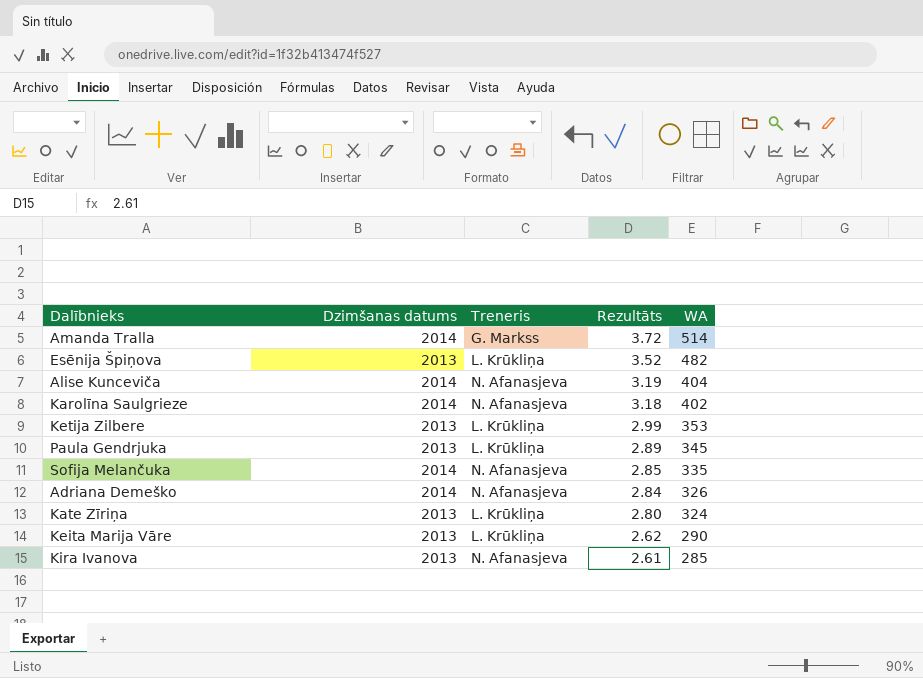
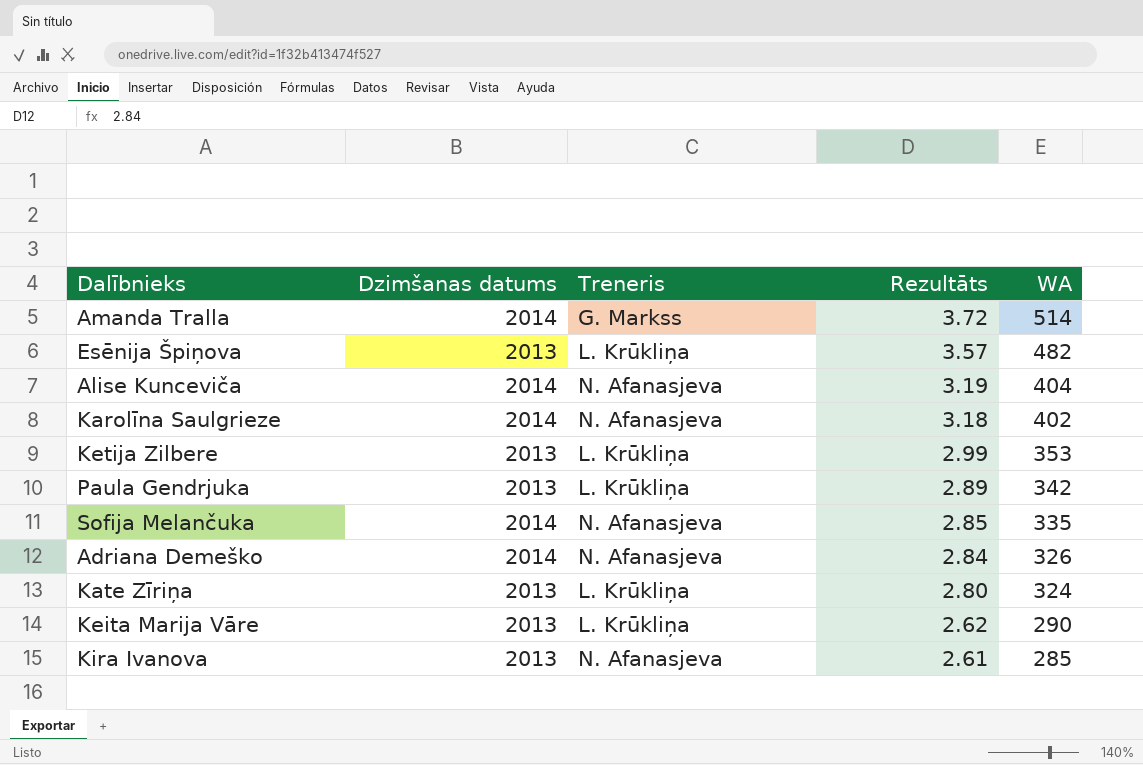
Esēnija Špiņova | Rezultāts: 3.52 -> 3.57
Paula Gendrjuka | WA: 345 -> 342

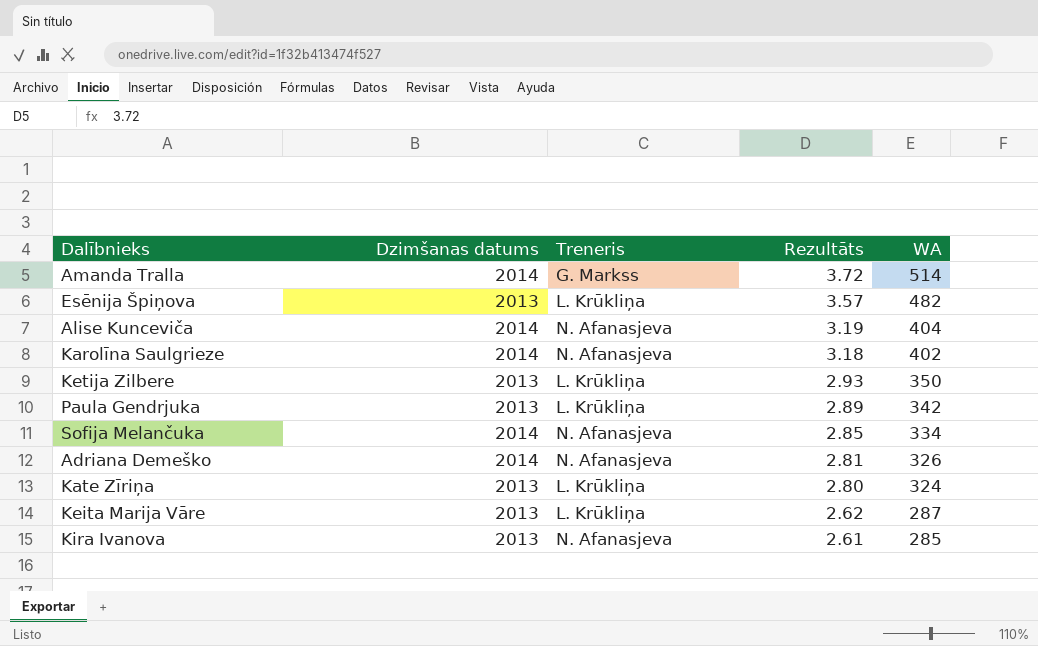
Ketija Zilbere | Rezultāts: 2.99 -> 2.93
Ketija Zilbere | WA: 353 -> 350
Sofija Melančuka | WA: 335 -> 334
Adriana Demeško | Rezultāts: 2.84 -> 2.81
Keita Marija Vāre | WA: 290 -> 287

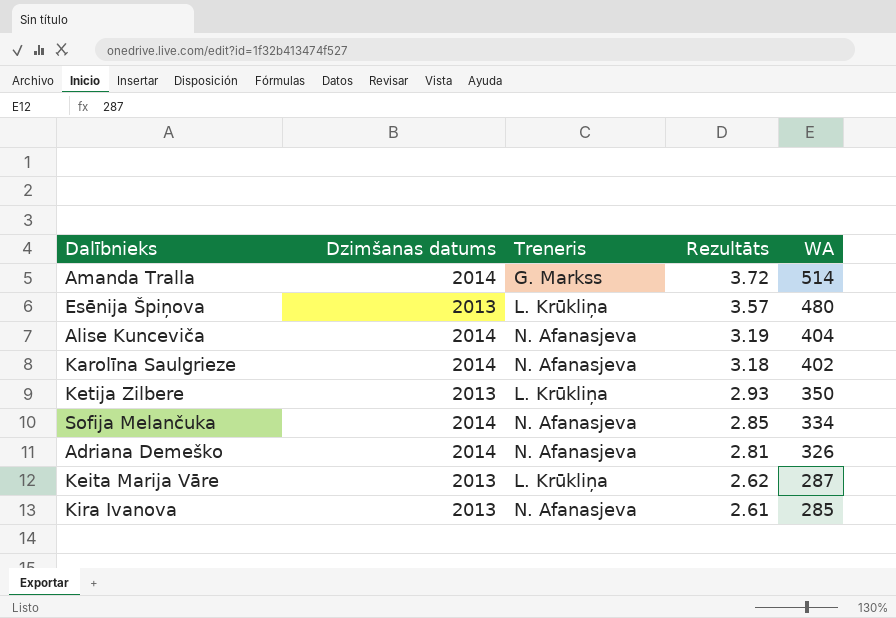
row Paula Gendrjuka: 2013 | L. Krūkliņa | 2.89 | 342 -> none
row Kate Zīriņa: 2013 | L. Krūkliņa | 2.80 | 324 -> none
Esēnija Špiņova | WA: 482 -> 480

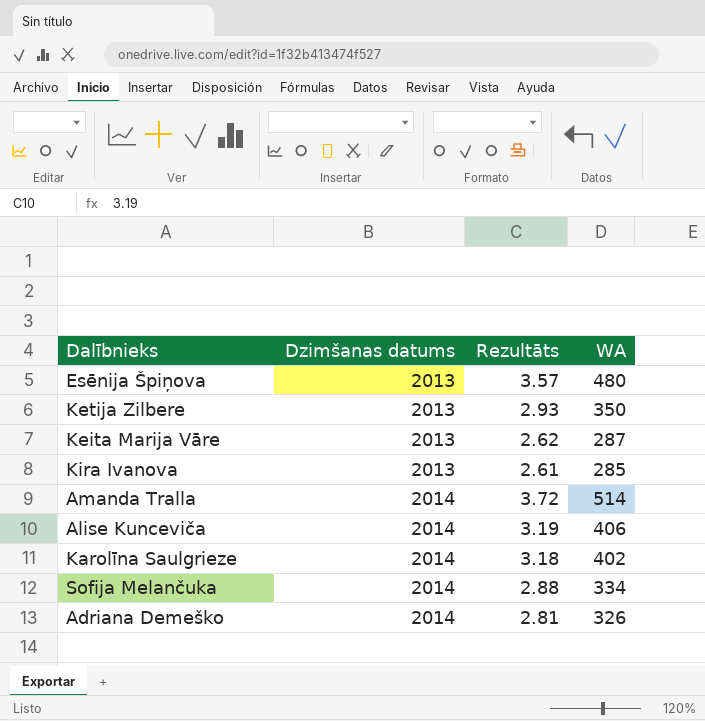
row order: Rezultāts descending -> Dzimšanas datums ascending
column Treneris | position: 3 -> none
Alise Kunceviča | WA: 404 -> 406
Sofija Melančuka | Rezultāts: 2.85 -> 2.88

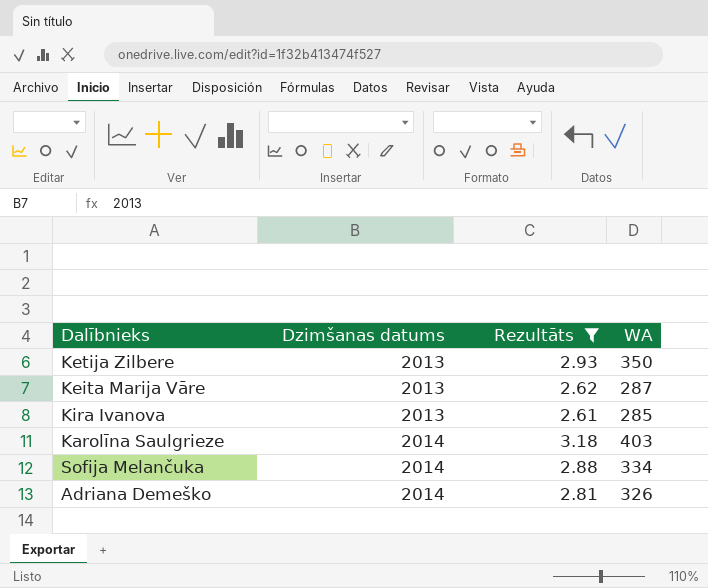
filter: none -> Rezultāts <= 3.18
Karolīna Saulgrieze | WA: 402 -> 403

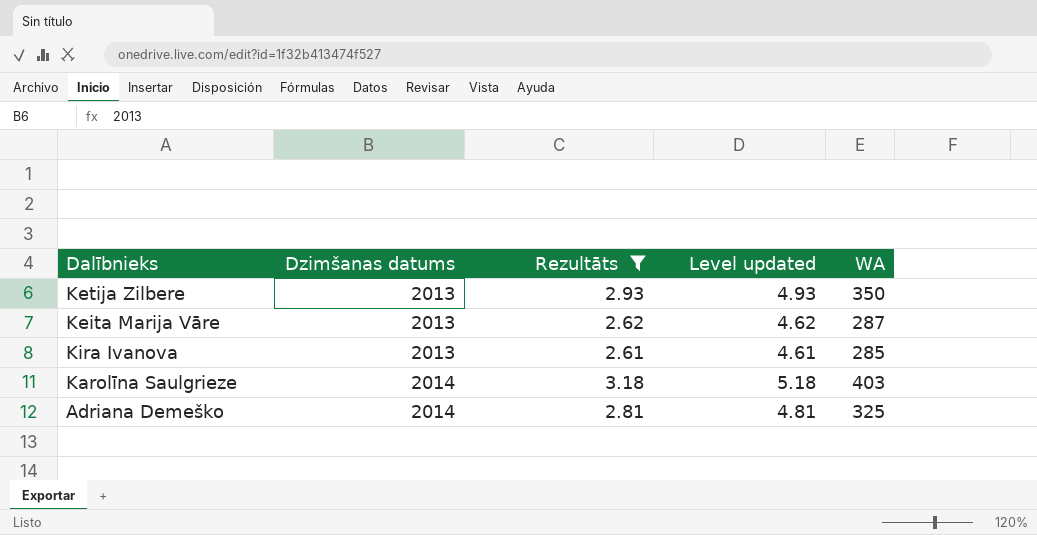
column Level updated | formula: none -> [Rezultāts] + 2
row Sofija Melančuka: 2014 | 2.88 | 334 -> none
Adriana Demeško | WA: 326 -> 325

